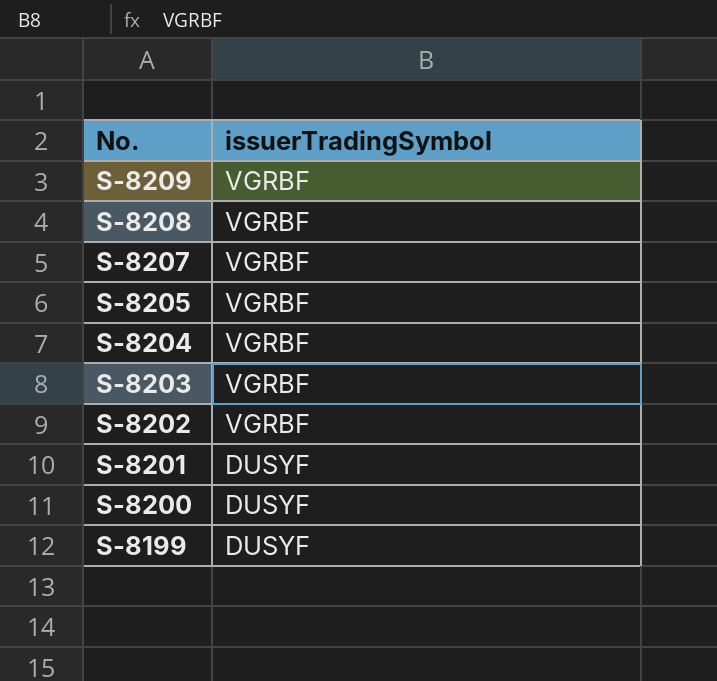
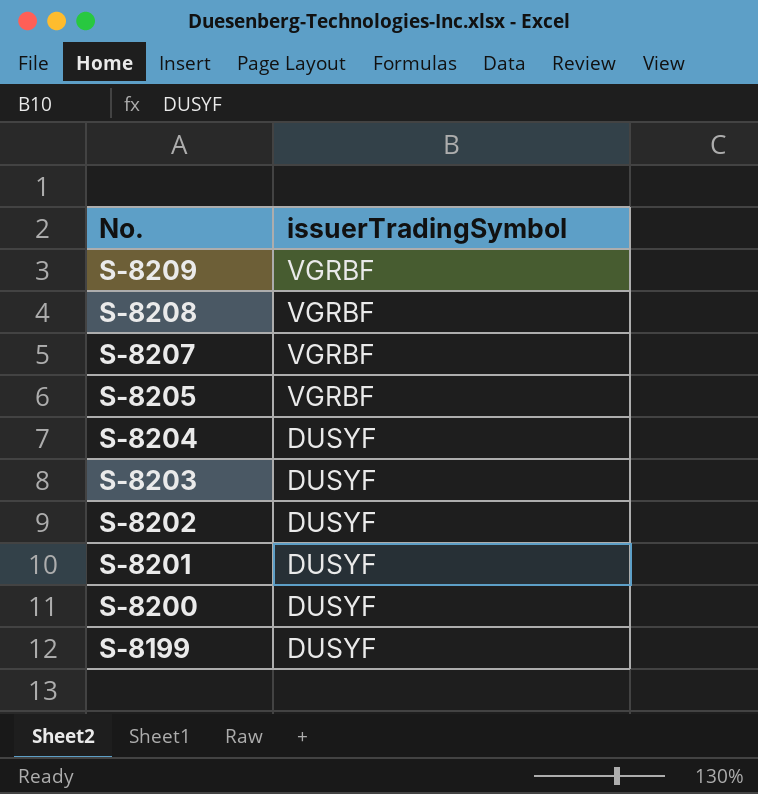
S-8204 | issuerTradingSymbol: VGRBF -> DUSYF
S-8203 | issuerTradingSymbol: VGRBF -> DUSYF
S-8202 | issuerTradingSymbol: VGRBF -> DUSYF

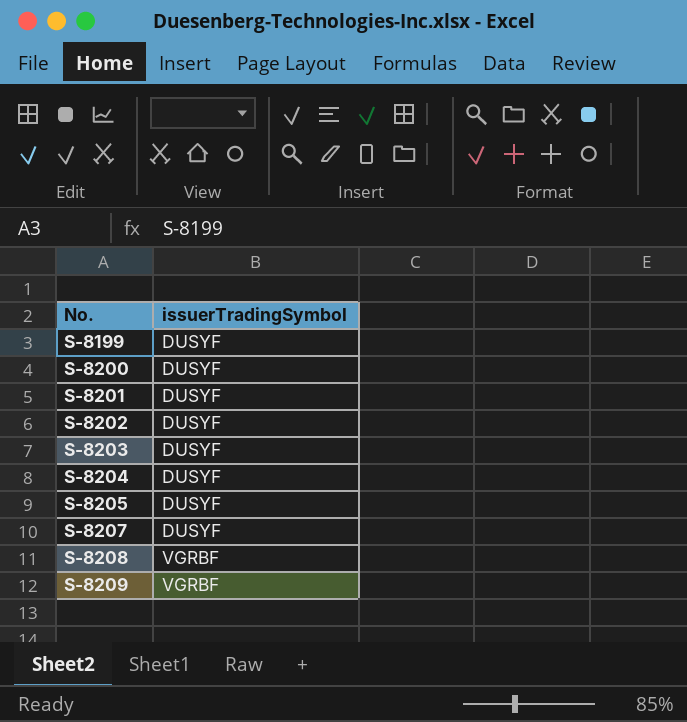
row order: No. descending -> No. ascending
S-8205 | issuerTradingSymbol: VGRBF -> DUSYF
S-8207 | issuerTradingSymbol: VGRBF -> DUSYF

